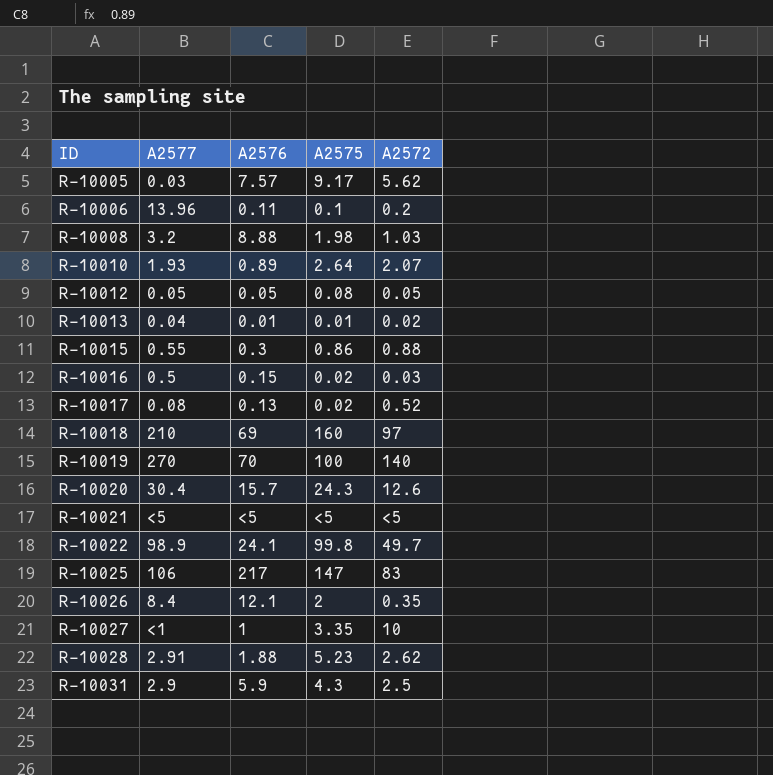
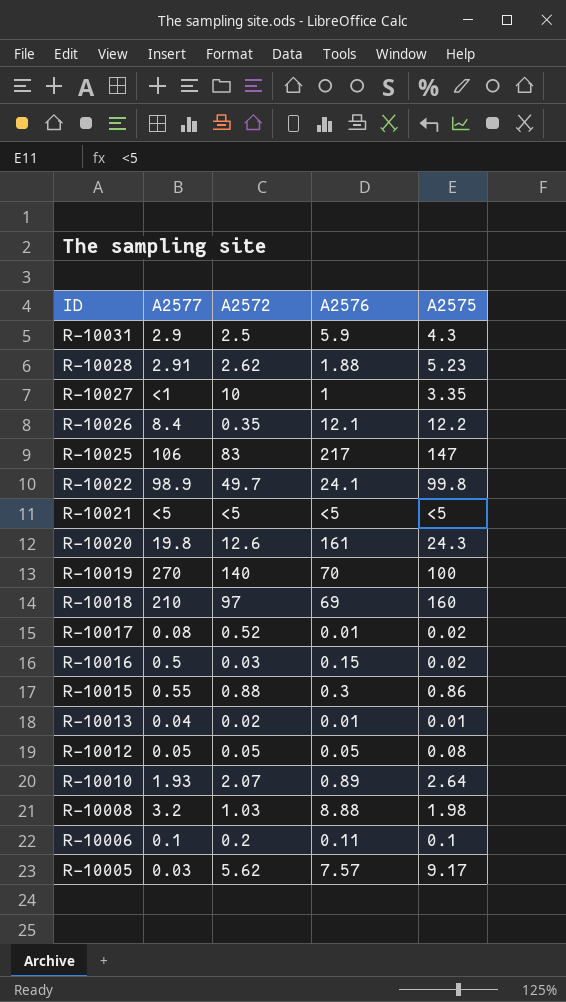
row order: ID ascending -> ID descending
column A2572 | position: 5 -> 3
R-10026 | A2575: 2 -> 12.2
R-10020 | A2577: 30.4 -> 19.8
R-10020 | A2576: 15.7 -> 161
R-10017 | A2576: 0.13 -> 0.01
R-10006 | A2577: 13.96 -> 0.1

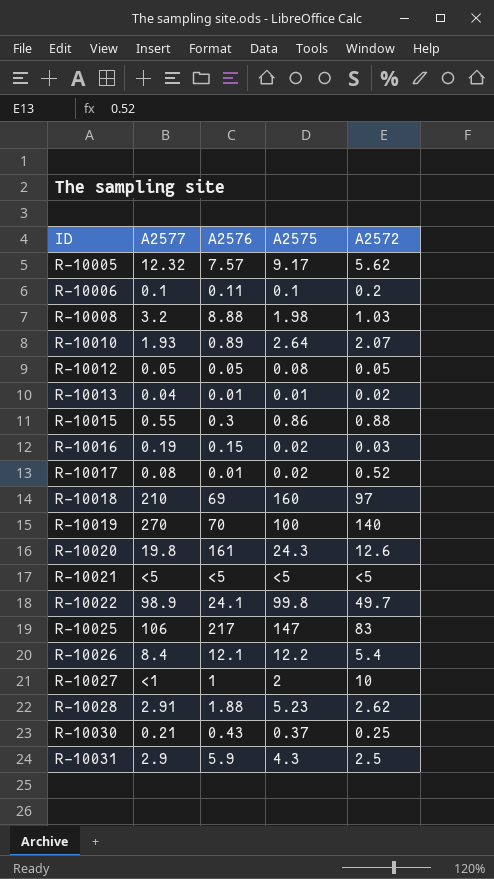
row order: ID descending -> ID ascending
column A2572 | position: 3 -> 5
R-10005 | A2577: 0.03 -> 12.32
R-10016 | A2577: 0.5 -> 0.19
R-10026 | A2572: 0.35 -> 5.4
R-10027 | A2575: 3.35 -> 2
row R-10030: none -> 0.21 | 0.43 | 0.37 | 0.25

